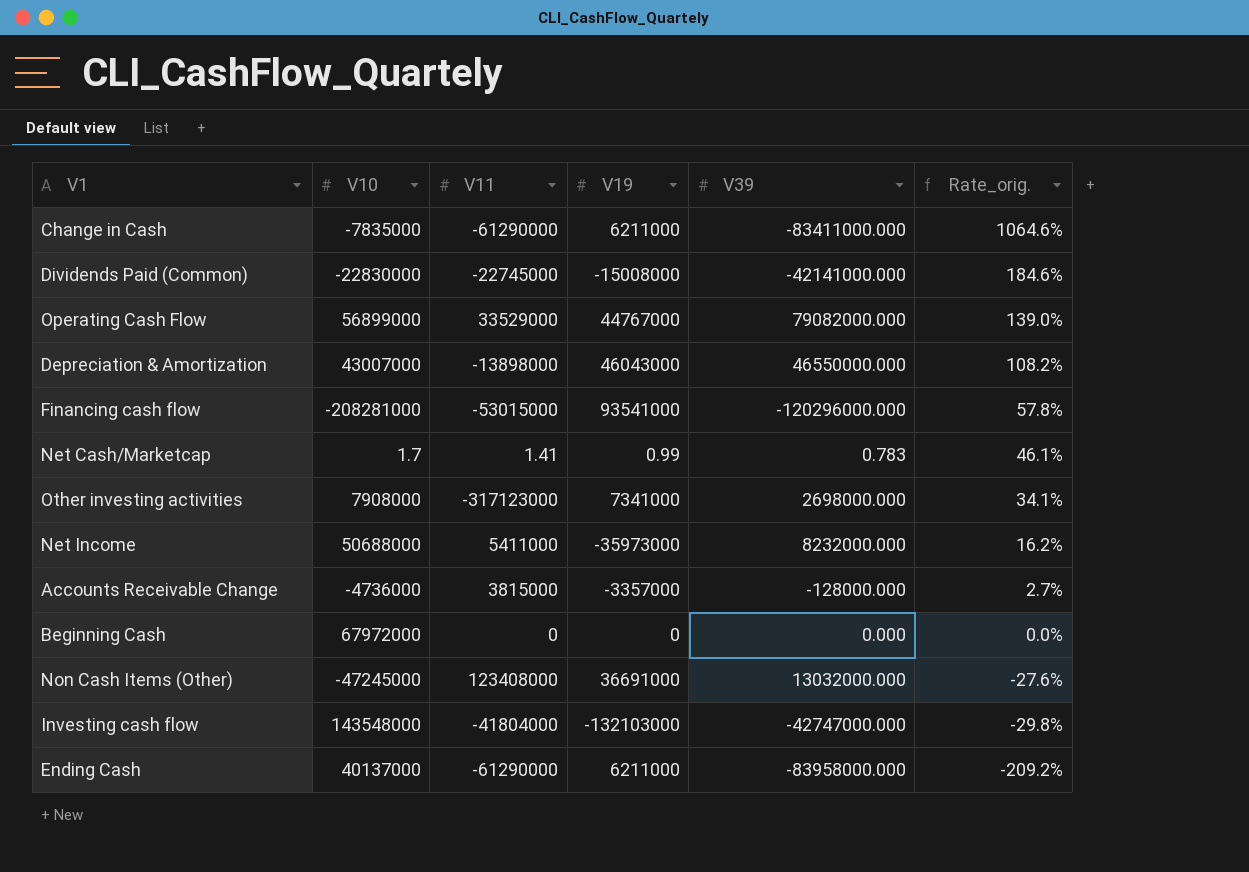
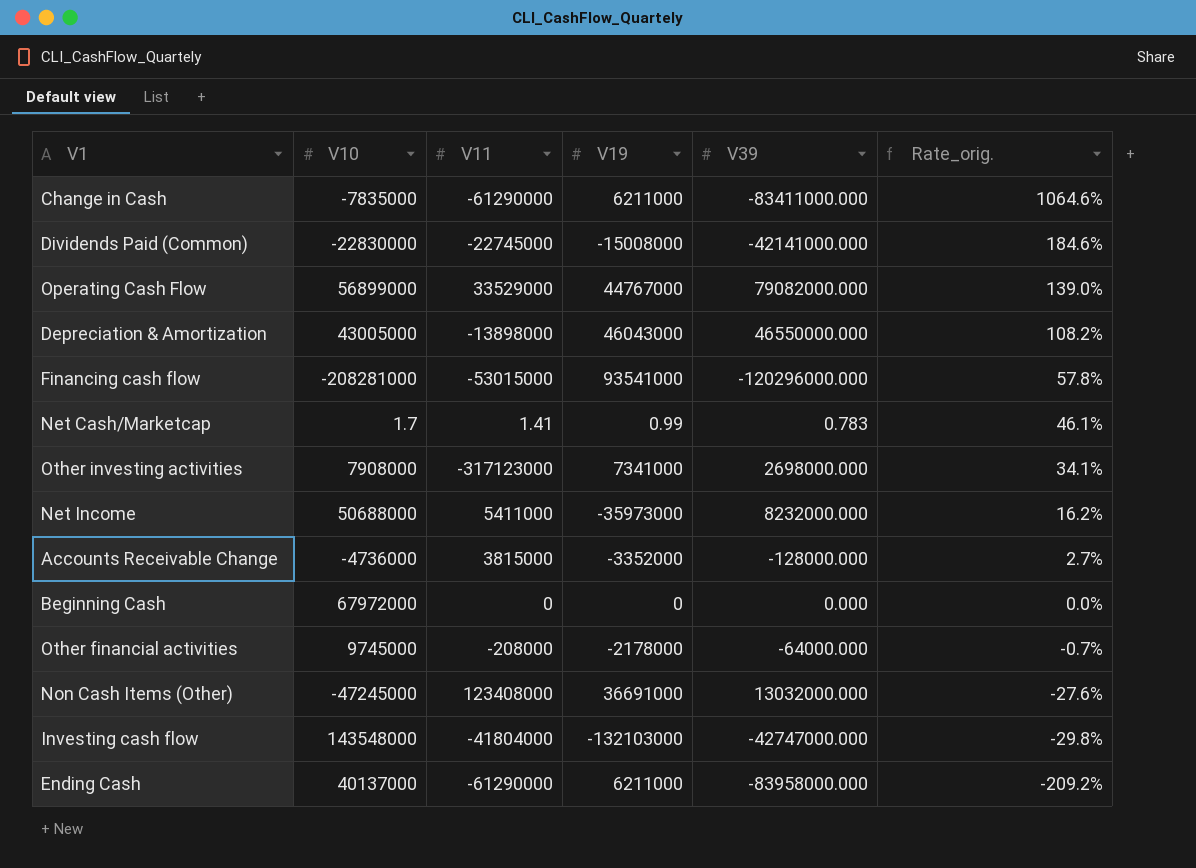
Depreciation & Amortization | V10: 43007000 -> 43005000
Accounts Receivable Change | V19: -3357000 -> -3352000
row Other financial activities: none -> 9745000 | -208000 | -2178000 | -64000.000 | -0.7%

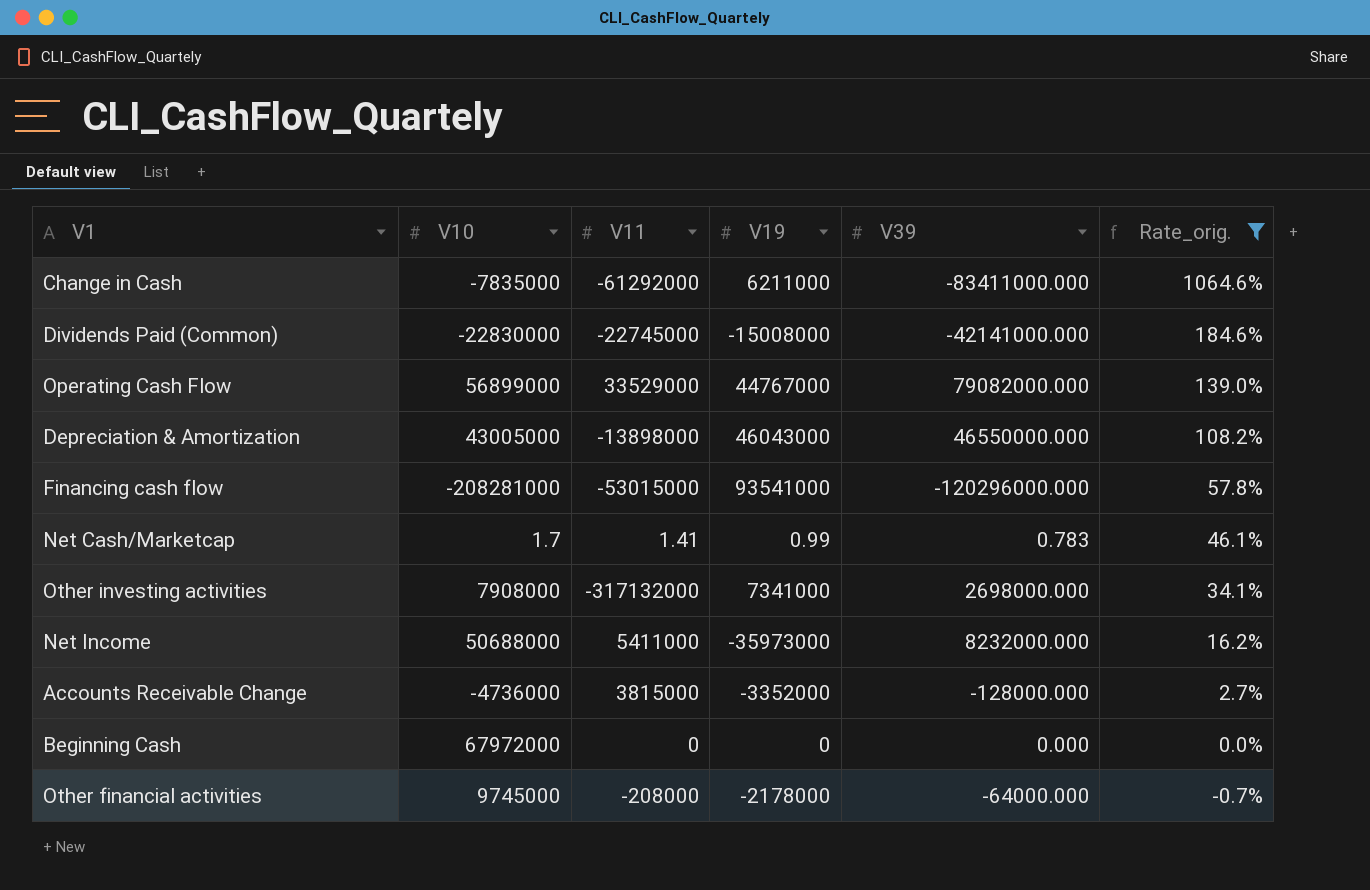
filter: none -> Rate_orig. >= -0.7%
Change in Cash | V11: -61290000 -> -61292000
Other investing activities | V11: -317123000 -> -317132000

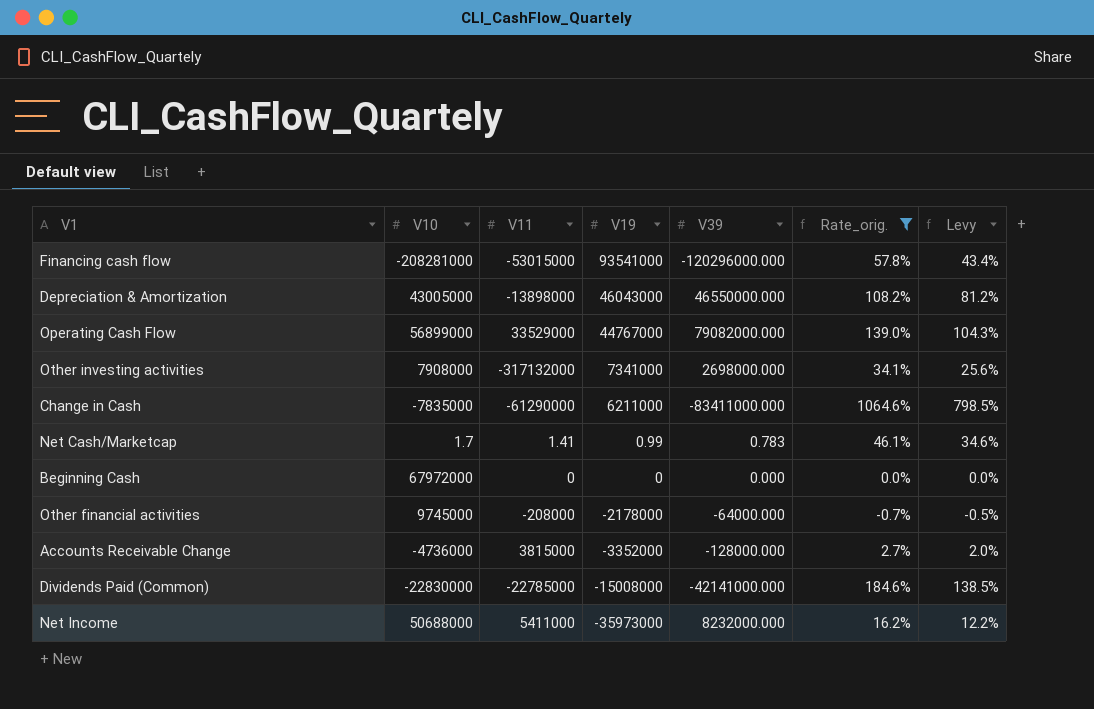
row order: Rate_orig. descending -> V19 descending
column Levy | formula: none -> [Rate_orig.] * 0.75
Change in Cash | V11: -61292000 -> -61290000
Dividends Paid (Common) | V11: -22745000 -> -22785000

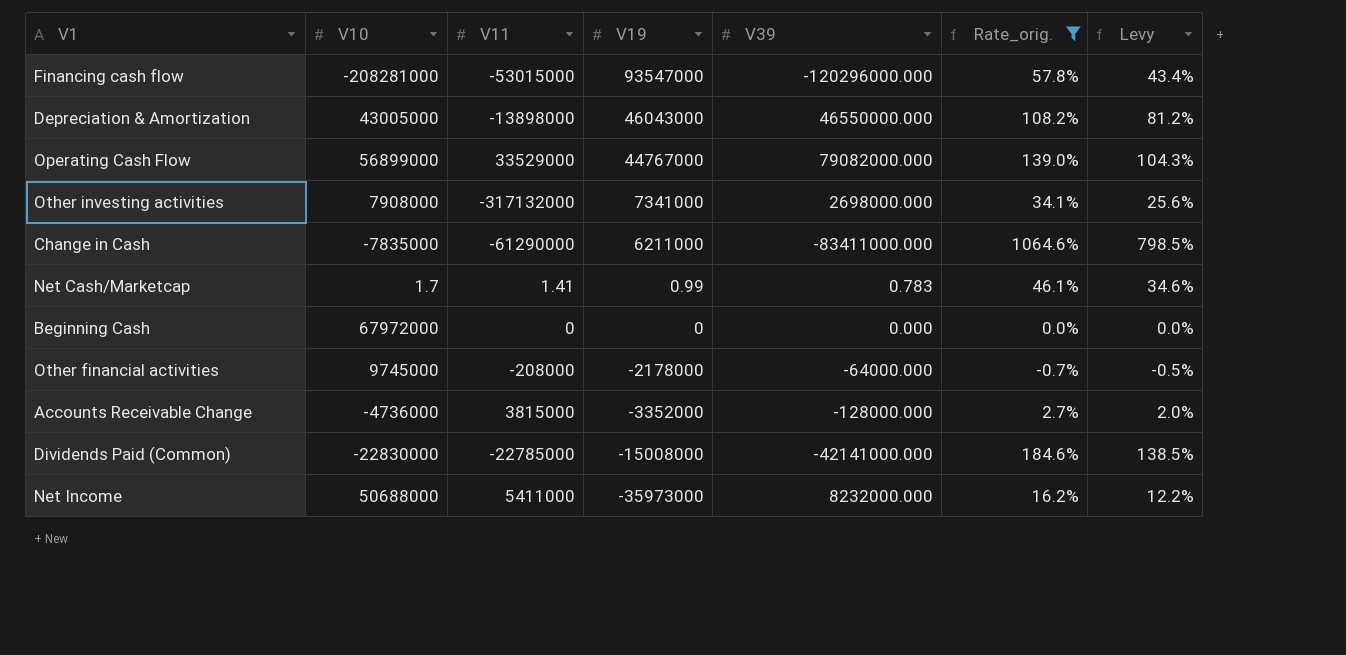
Financing cash flow | V19: 93541000 -> 93547000

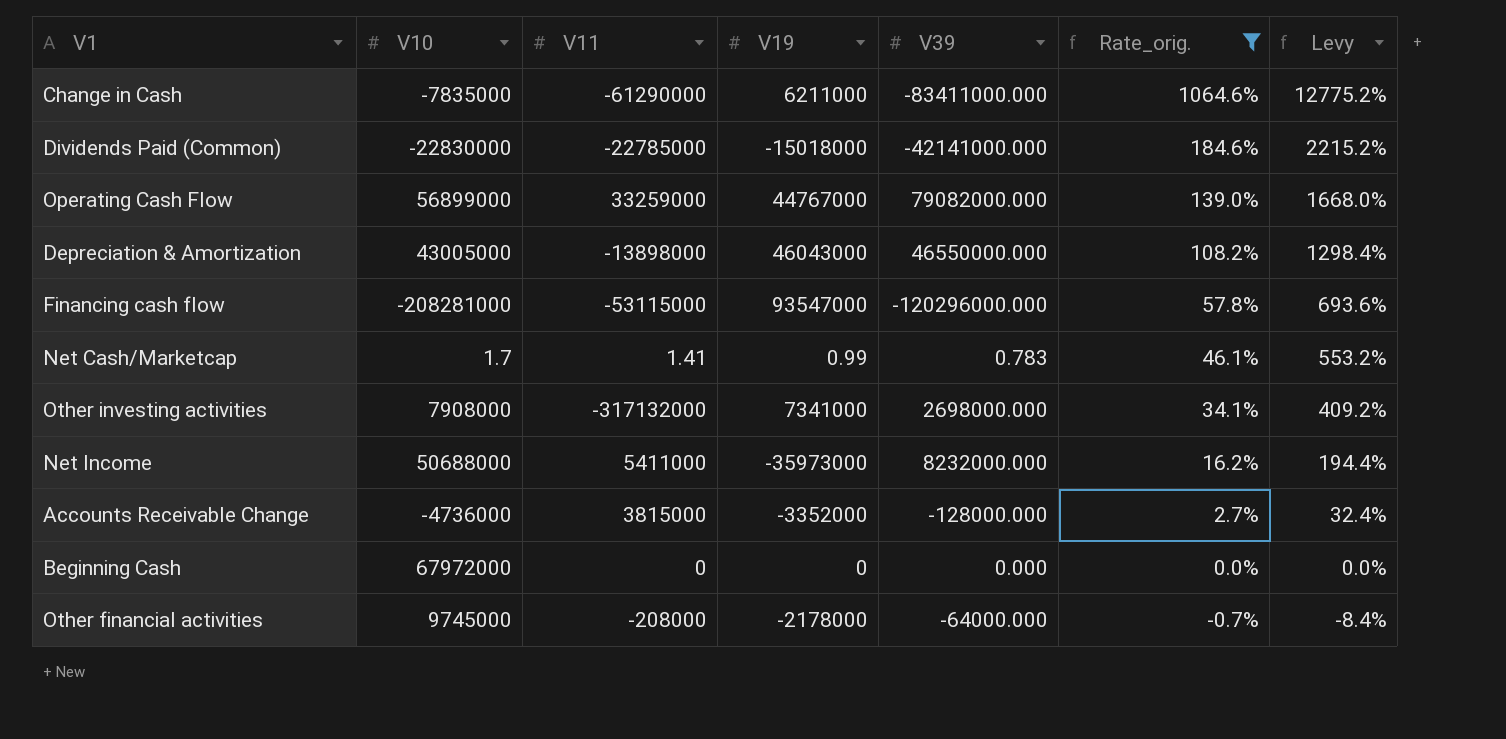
row order: V19 descending -> Rate_orig. descending
column Levy | formula: [Rate_orig.] * 0.75 -> [Rate_orig.] * 12
Dividends Paid (Common) | V19: -15008000 -> -15018000
Operating Cash Flow | V11: 33529000 -> 33259000
Financing cash flow | V11: -53015000 -> -53115000

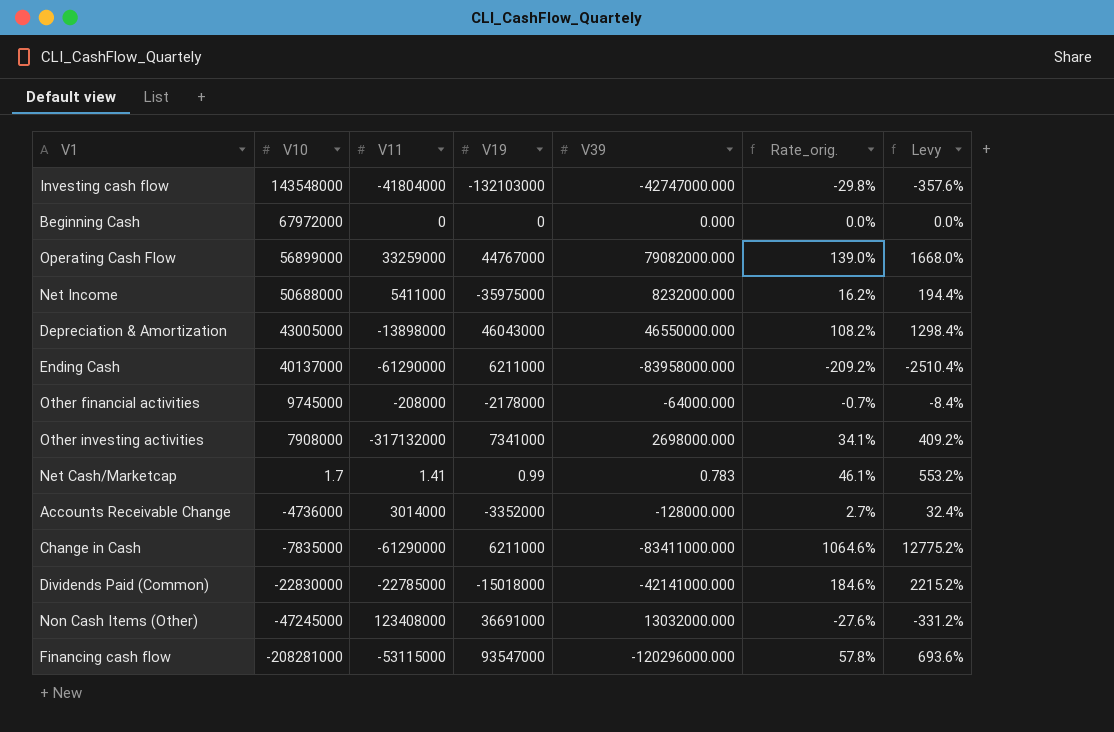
filter: Rate_orig. >= -0.7% -> none
row order: Rate_orig. descending -> V10 descending
Net Income | V19: -35973000 -> -35975000
Accounts Receivable Change | V11: 3815000 -> 3014000

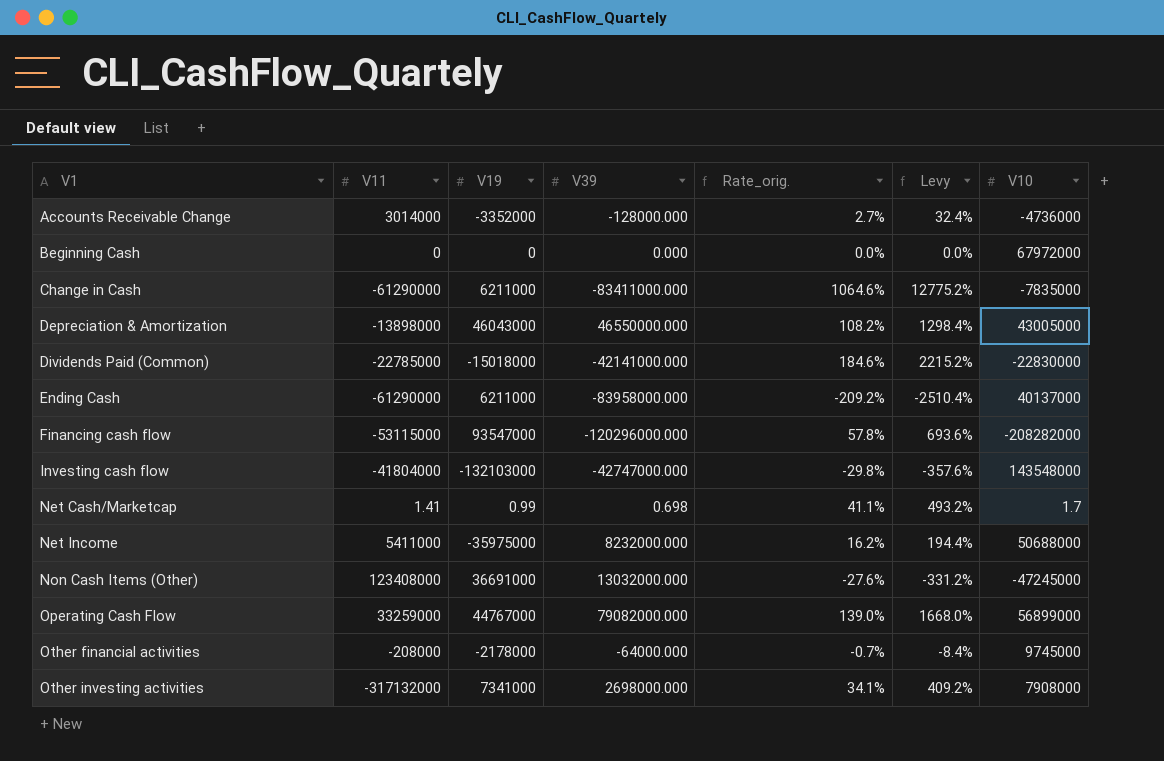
row order: V10 descending -> V1 ascending
column V10 | position: 2 -> 7
Financing cash flow | V10: -208281000 -> -208282000
Net Cash/Marketcap | V39: 0.783 -> 0.698
Net Cash/Marketcap | Rate_orig.: 46.1% -> 41.1%
Net Cash/Marketcap | Levy: 553.2% -> 493.2%

